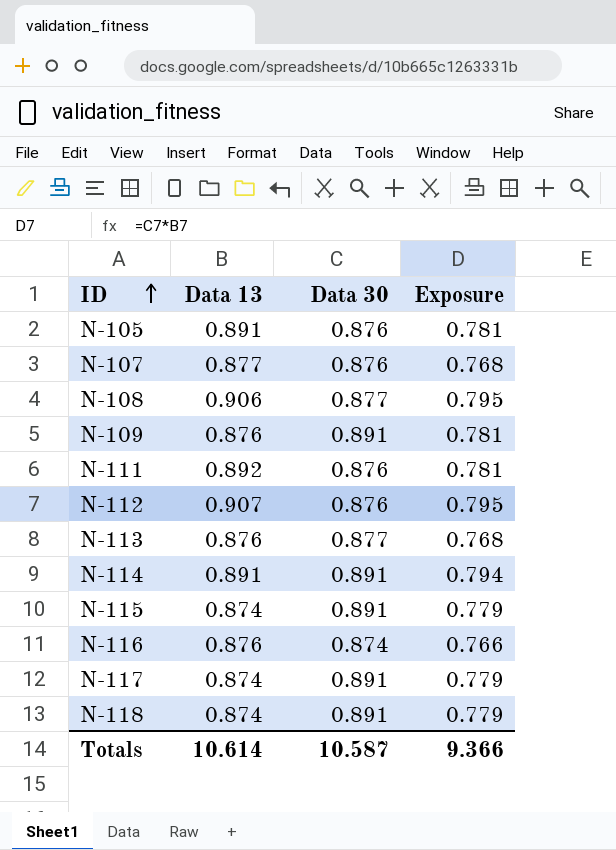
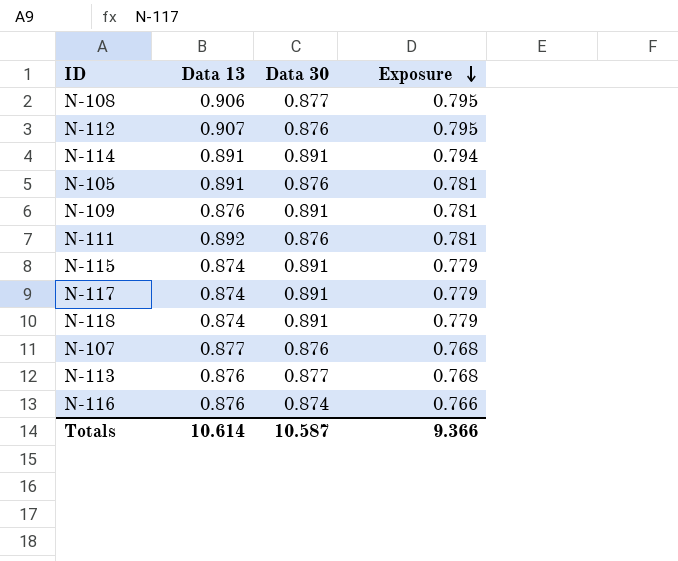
row order: ID ascending -> Exposure descending

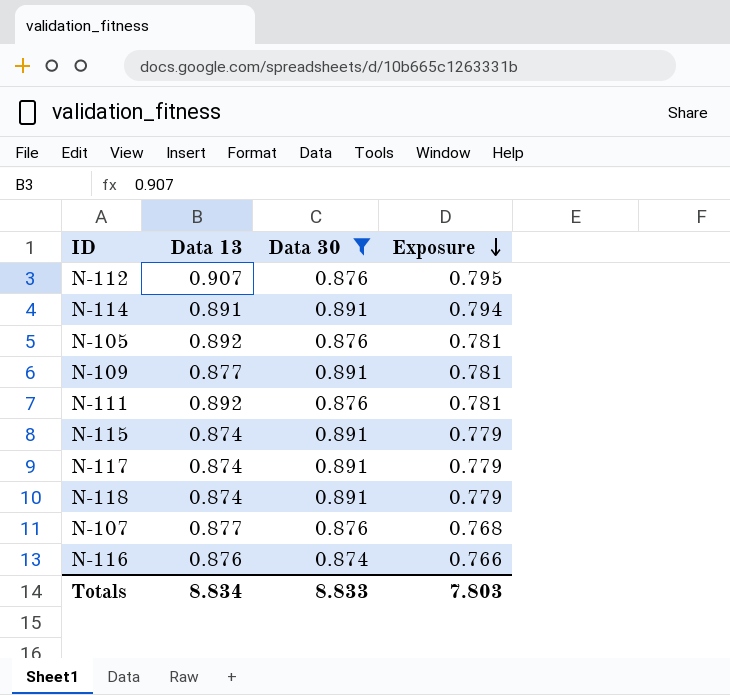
filter: none -> Data 30 != 0.877
N-105 | Data 13: 0.891 -> 0.892
N-109 | Data 13: 0.876 -> 0.877
Totals | Data 13: 10.614 -> 8.834
Totals | Data 30: 10.587 -> 8.833
Totals | Exposure: 9.366 -> 7.803

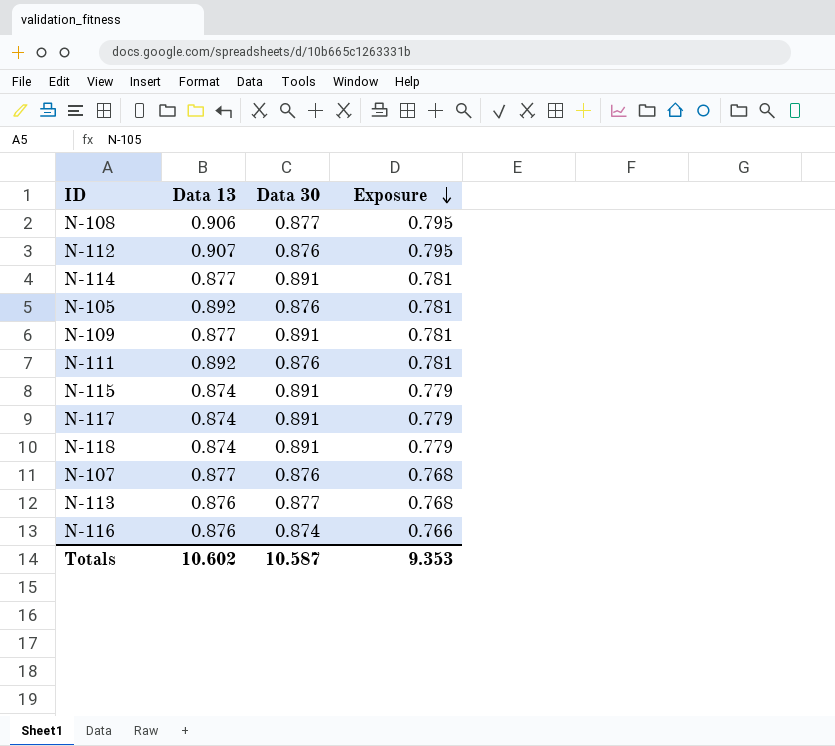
filter: Data 30 != 0.877 -> none
N-114 | Data 13: 0.891 -> 0.877
N-114 | Exposure: 0.794 -> 0.781
Totals | Data 13: 8.834 -> 10.602
Totals | Data 30: 8.833 -> 10.587
Totals | Exposure: 7.803 -> 9.353

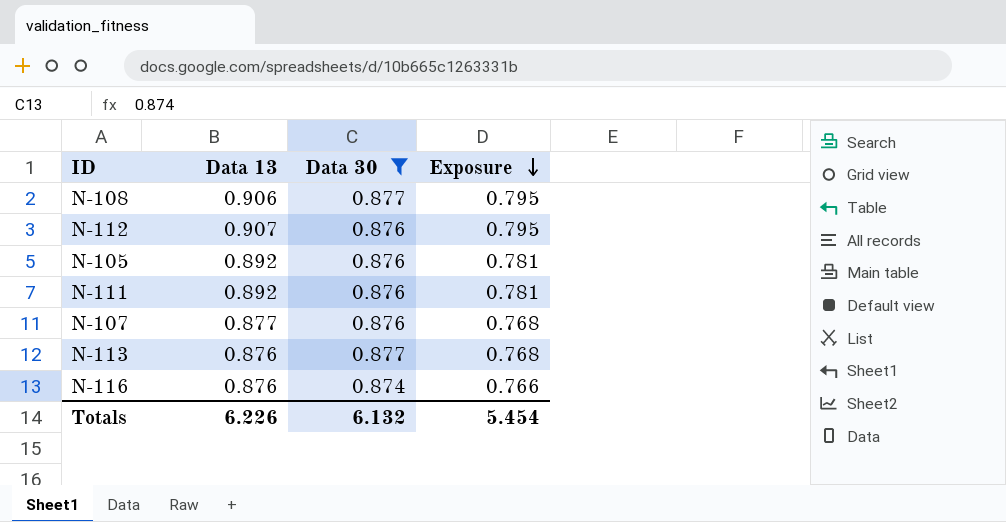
filter: none -> Data 30 != 0.891
Totals | Data 13: 10.602 -> 6.226
Totals | Data 30: 10.587 -> 6.132
Totals | Exposure: 9.353 -> 5.454

